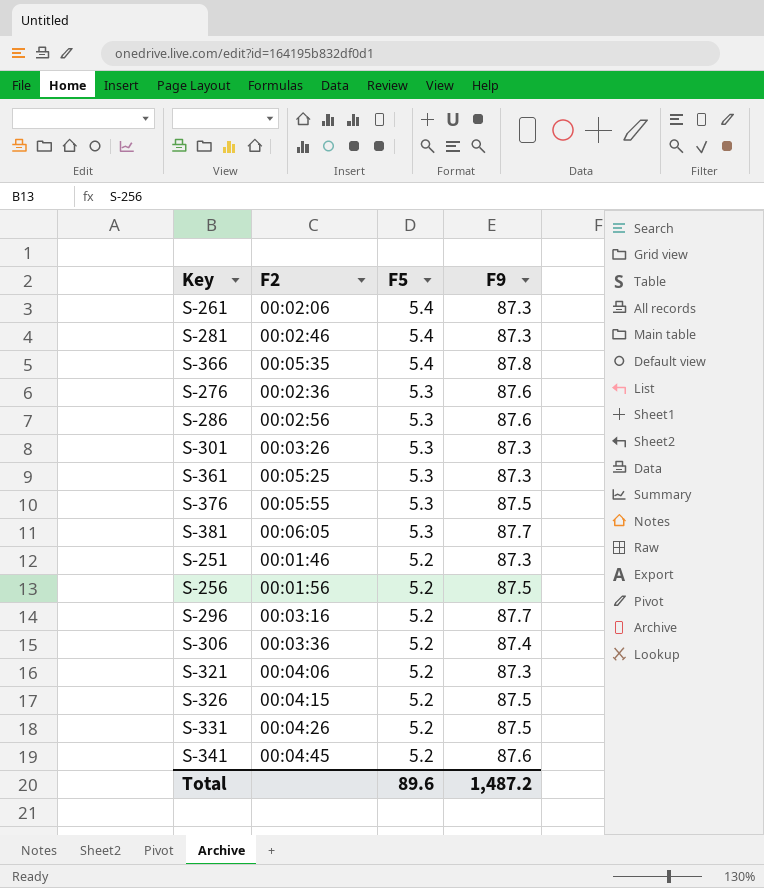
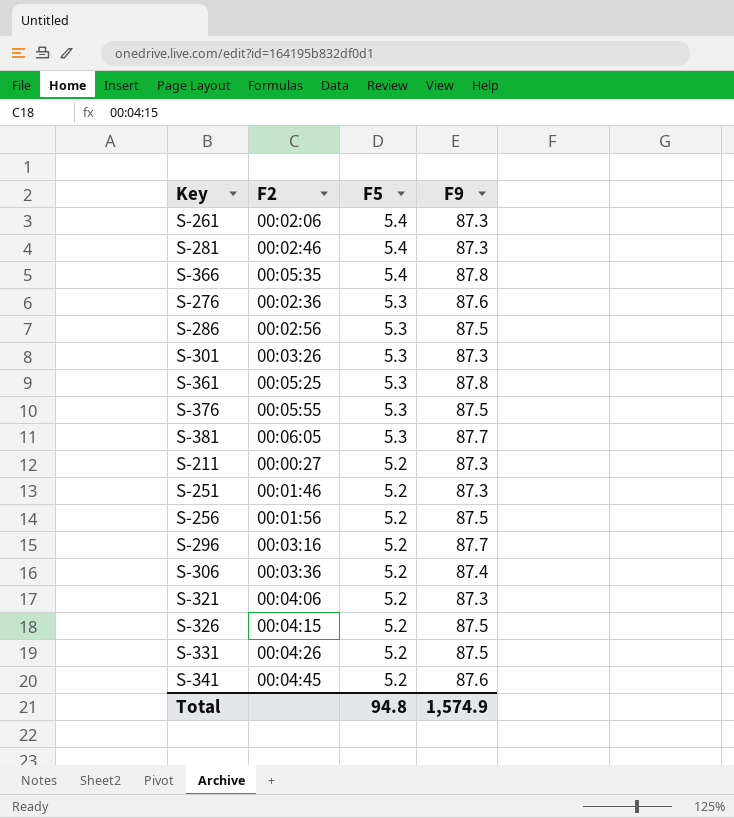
S-286 | F9: 87.6 -> 87.5
S-361 | F9: 87.3 -> 87.8
row S-211: none -> 00:00:27 | 5.2 | 87.3
Total | F5: 89.6 -> 94.8
Total | F9: 1,487.2 -> 1,574.9

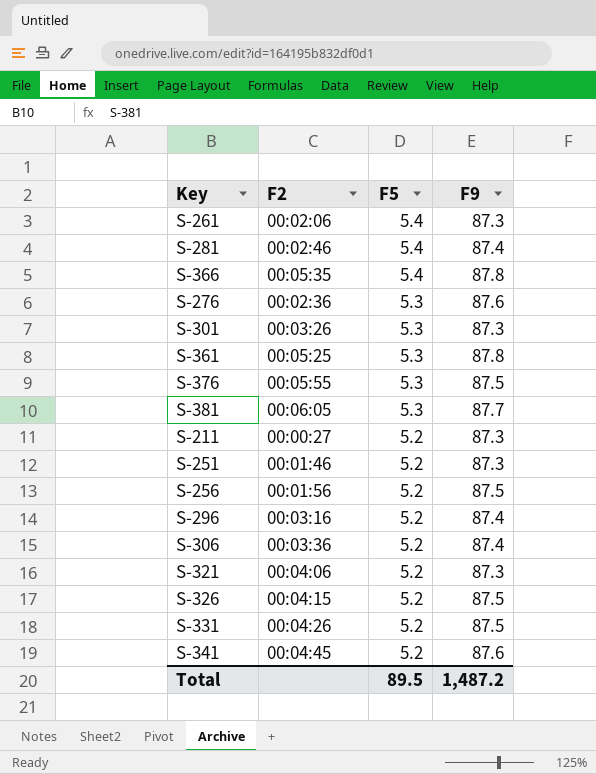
row S-286: 00:02:56 | 5.3 | 87.5 -> none
S-281 | F9: 87.3 -> 87.4
S-296 | F9: 87.7 -> 87.4
Total | F5: 94.8 -> 89.5
Total | F9: 1,574.9 -> 1,487.2

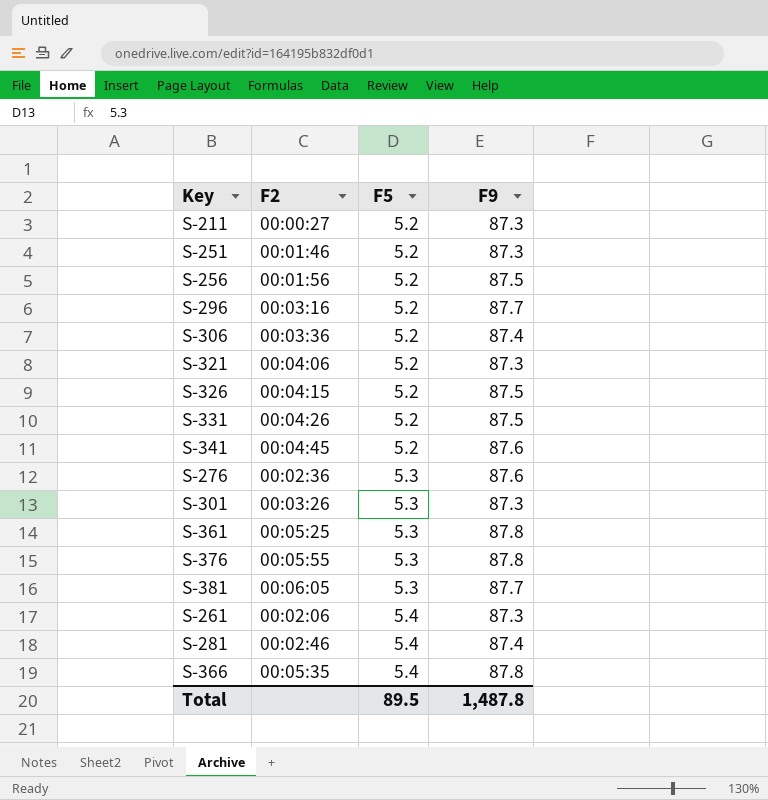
row order: F5 descending -> F5 ascending
S-296 | F9: 87.4 -> 87.7
S-376 | F9: 87.5 -> 87.8
Total | F9: 1,487.2 -> 1,487.8

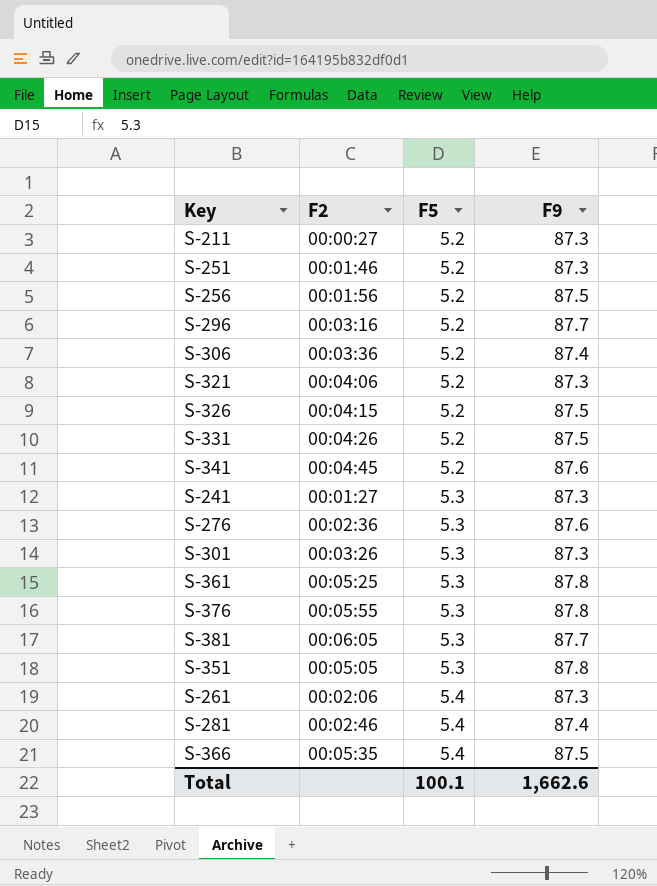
row S-241: none -> 00:01:27 | 5.3 | 87.3
row S-351: none -> 00:05:05 | 5.3 | 87.8
S-366 | F9: 87.8 -> 87.5
Total | F5: 89.5 -> 100.1
Total | F9: 1,487.8 -> 1,662.6

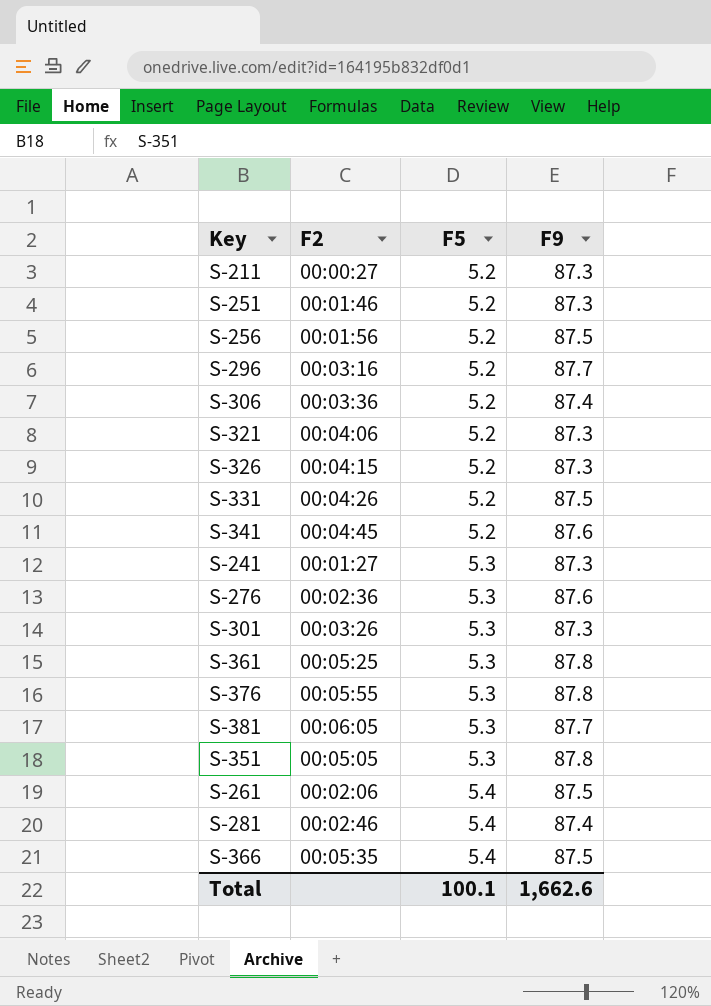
S-326 | F9: 87.5 -> 87.3
S-261 | F9: 87.3 -> 87.5

